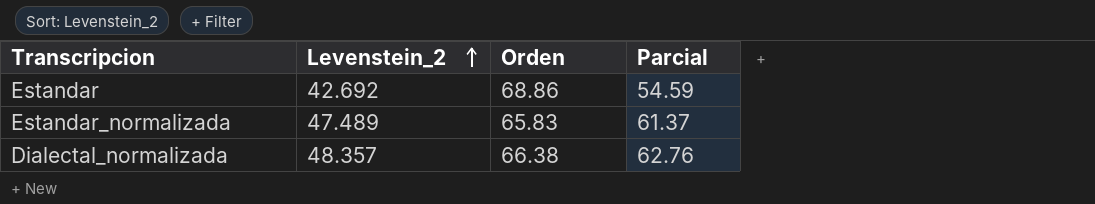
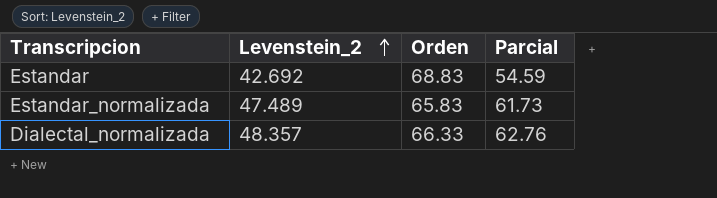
Estandar | Orden: 68.86 -> 68.83
Estandar_normalizada | Parcial: 61.37 -> 61.73
Dialectal_normalizada | Orden: 66.38 -> 66.33

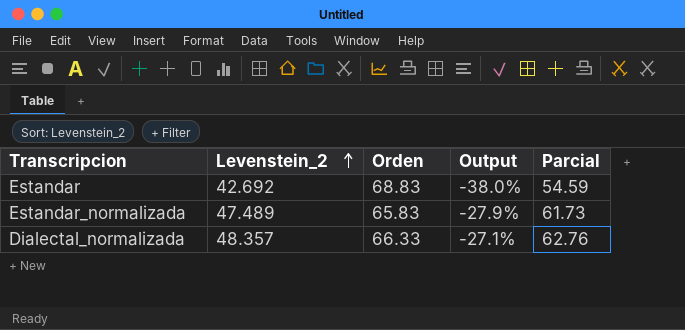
column Output | formula: none -> ([Levenstein_2] - [Orden]) / [Orden]

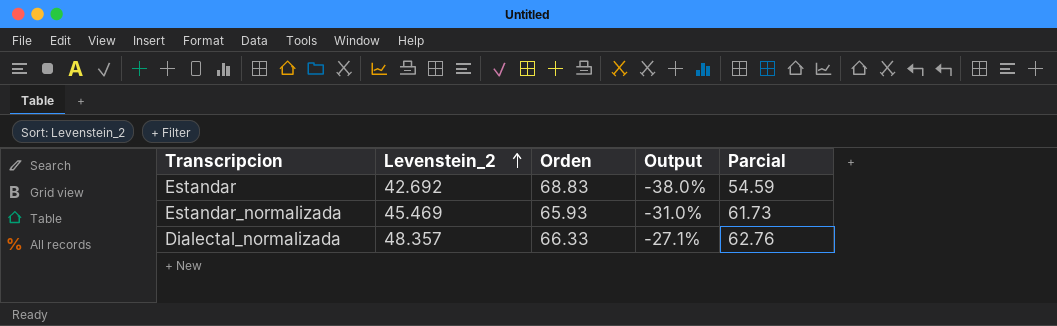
Estandar_normalizada | Levenstein_2: 47.489 -> 45.469
Estandar_normalizada | Orden: 65.83 -> 65.93
Estandar_normalizada | Output: -27.9% -> -31.0%

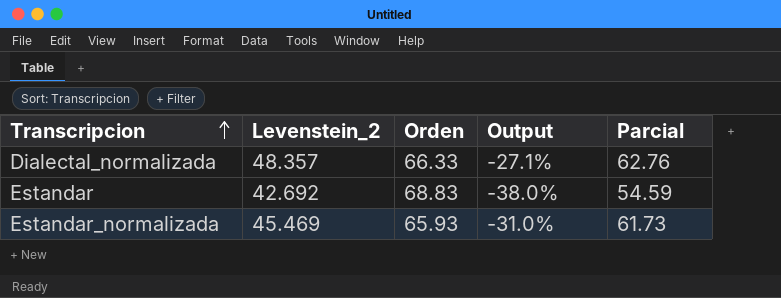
row order: Levenstein_2 ascending -> Transcripcion ascending

